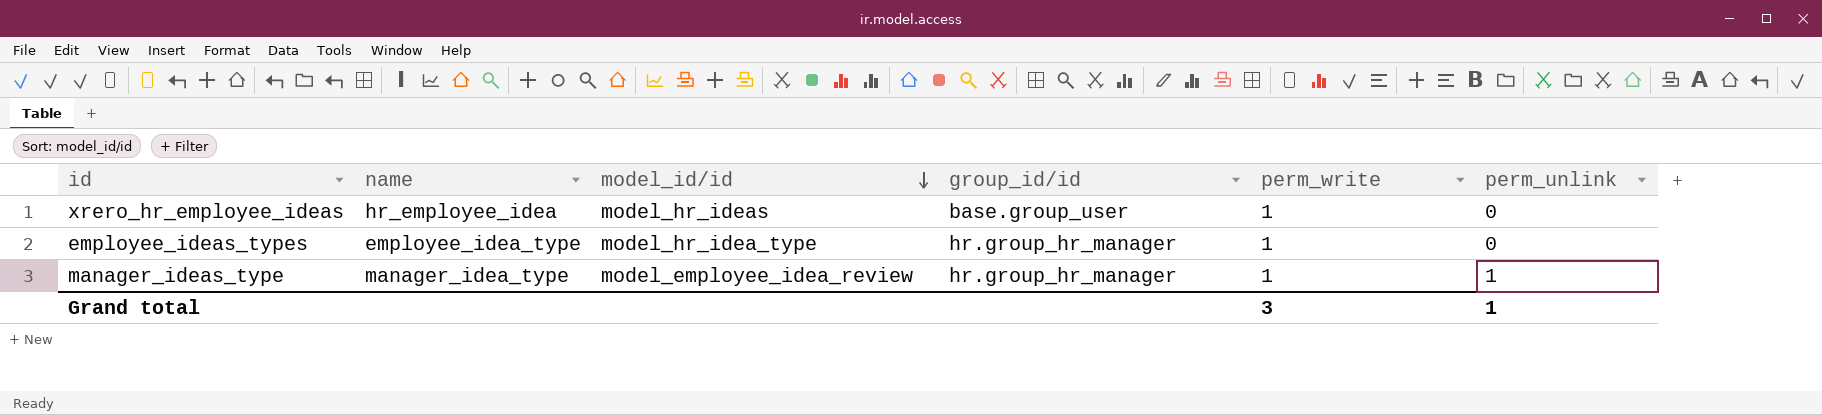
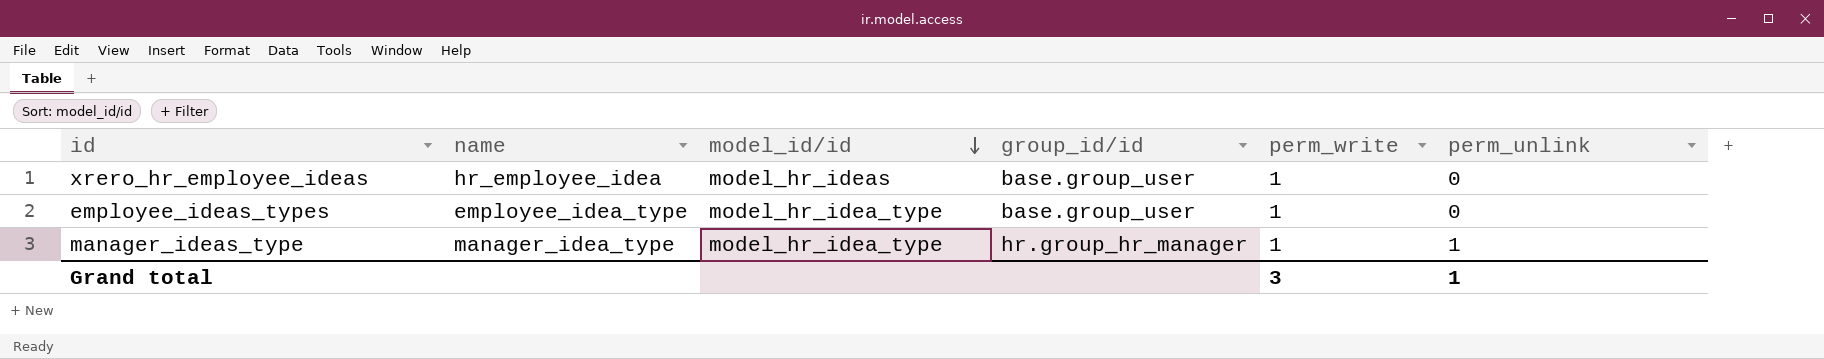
employee_ideas_types | group_id/id: hr.group_hr_manager -> base.group_user
manager_ideas_type | model_id/id: model_employee_idea_review -> model_hr_idea_type

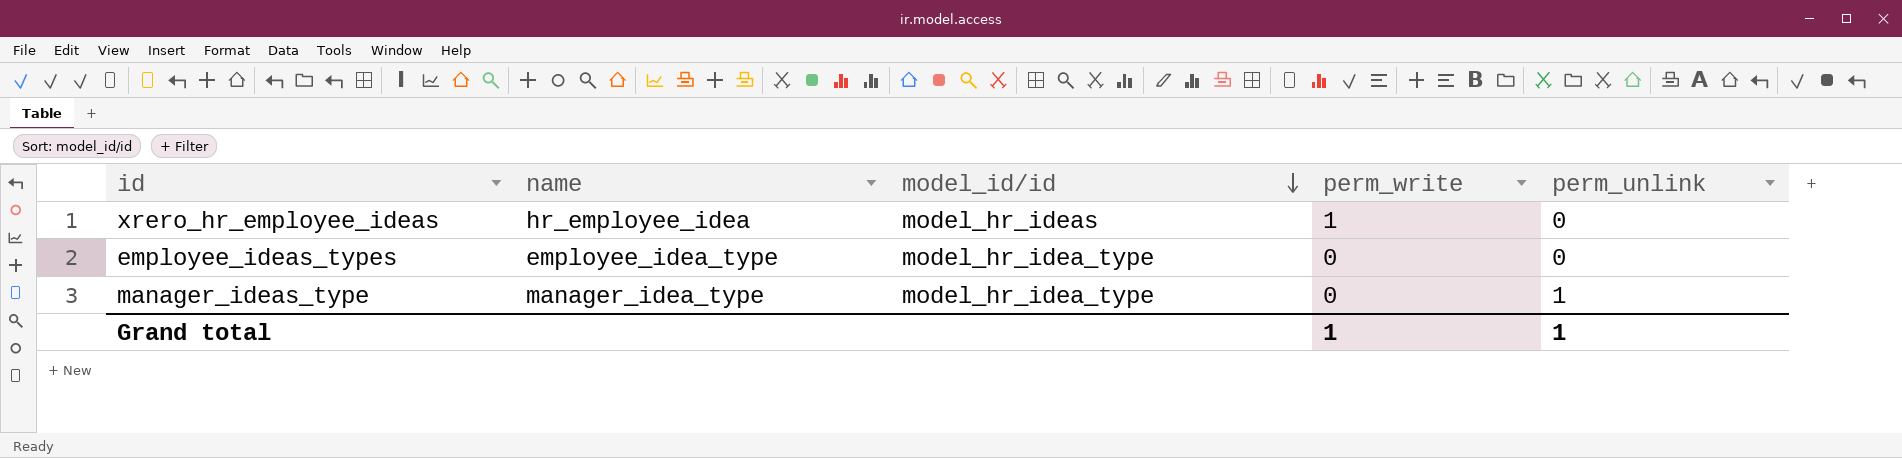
column group_id/id | position: 4 -> none
employee_ideas_types | perm_write: 1 -> 0
manager_ideas_type | perm_write: 1 -> 0
Grand total | perm_write: 3 -> 1

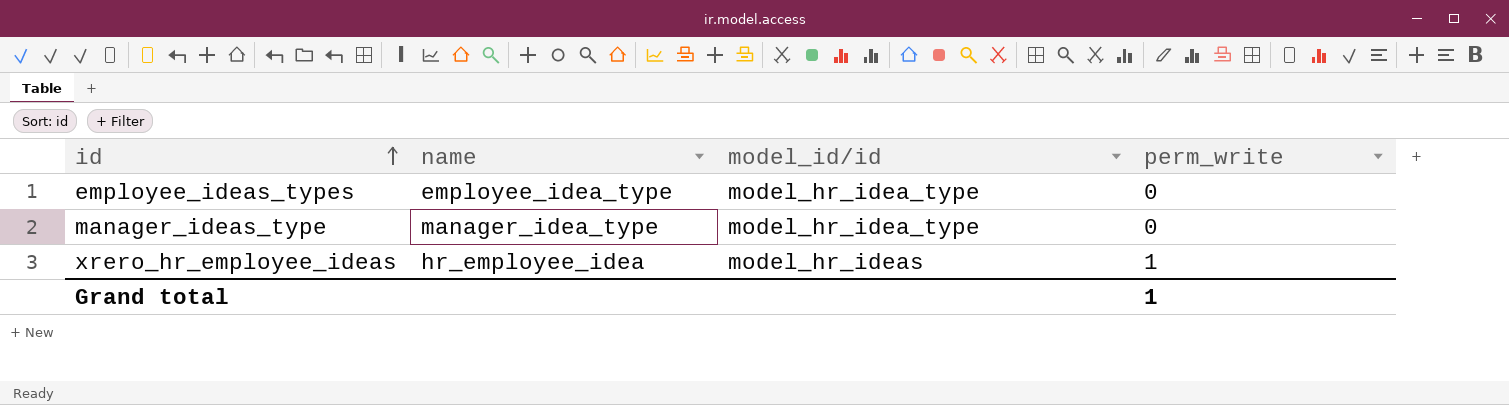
row order: model_id/id descending -> id ascending
column perm_unlink | position: 5 -> none

